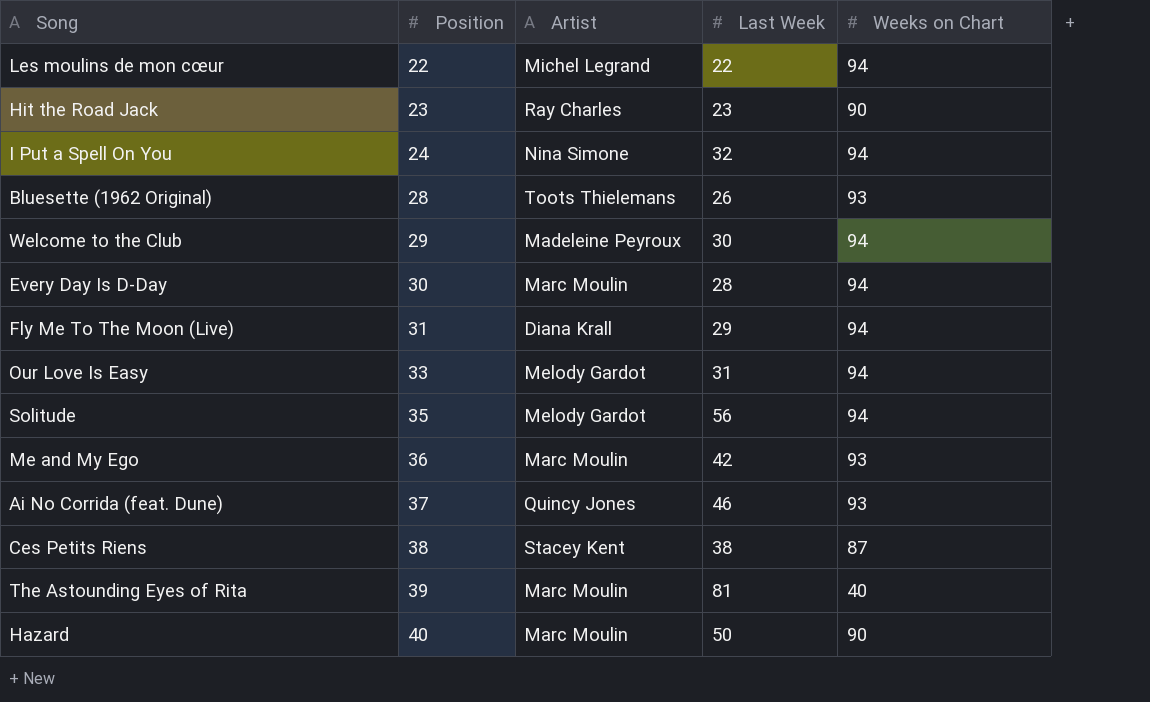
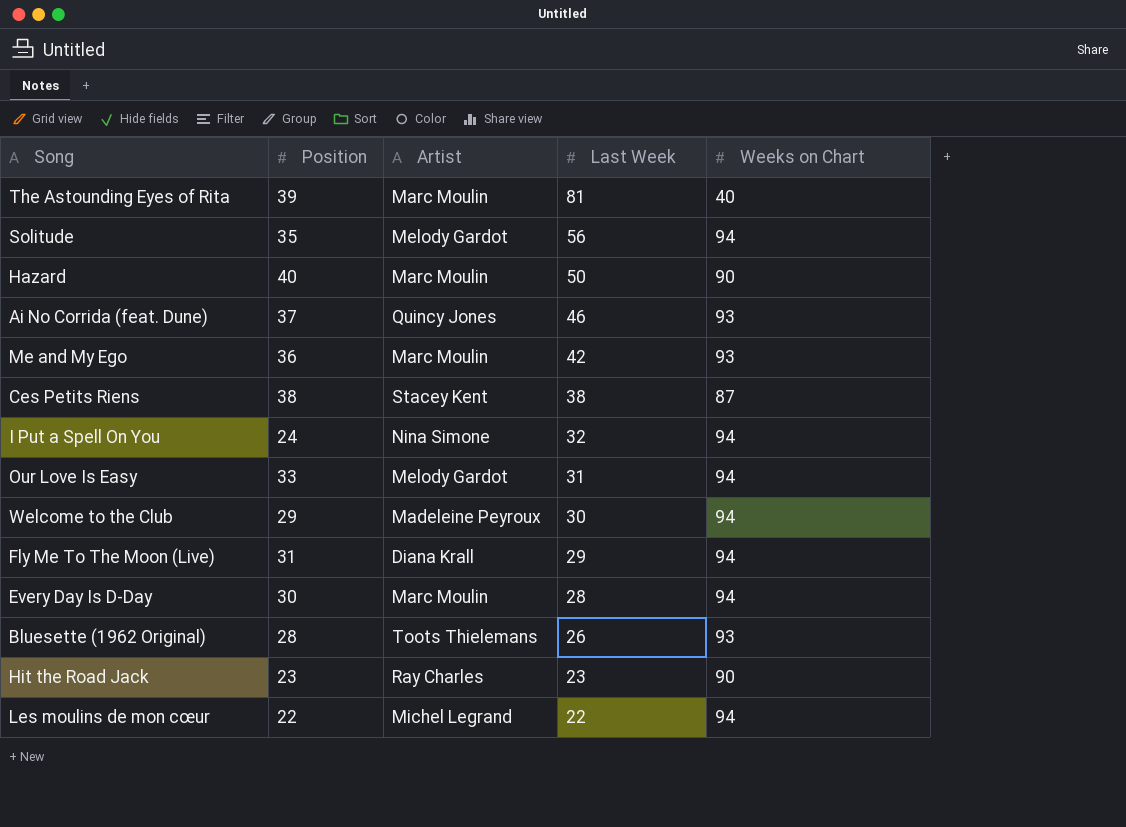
row order: Position ascending -> Last Week descending

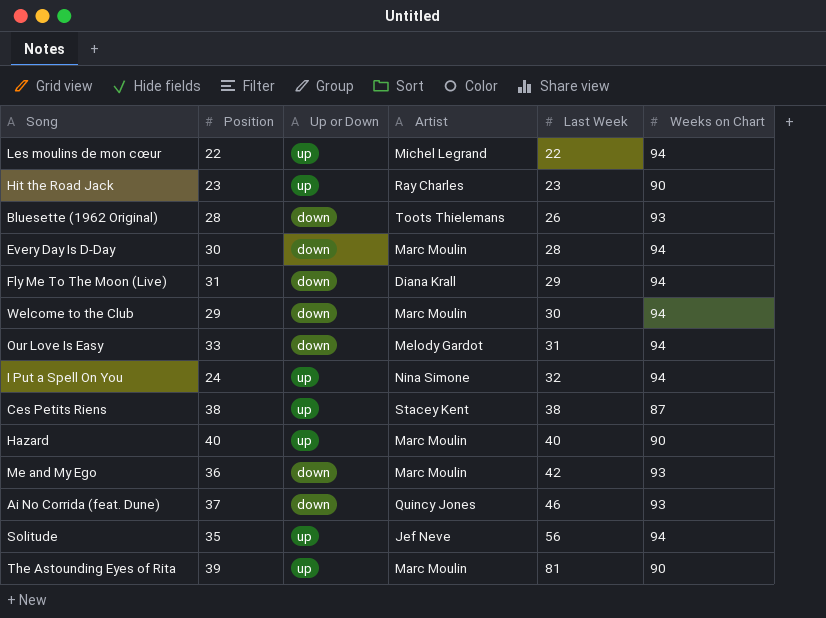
row order: Last Week descending -> Last Week ascending
column Up or Down | position: none -> 3
Welcome to the Club | Artist: Madeleine Peyroux -> Marc Moulin
Hazard | Last Week: 50 -> 40
Solitude | Artist: Melody Gardot -> Jef Neve
The Astounding Eyes of Rita | Weeks on Chart: 40 -> 90

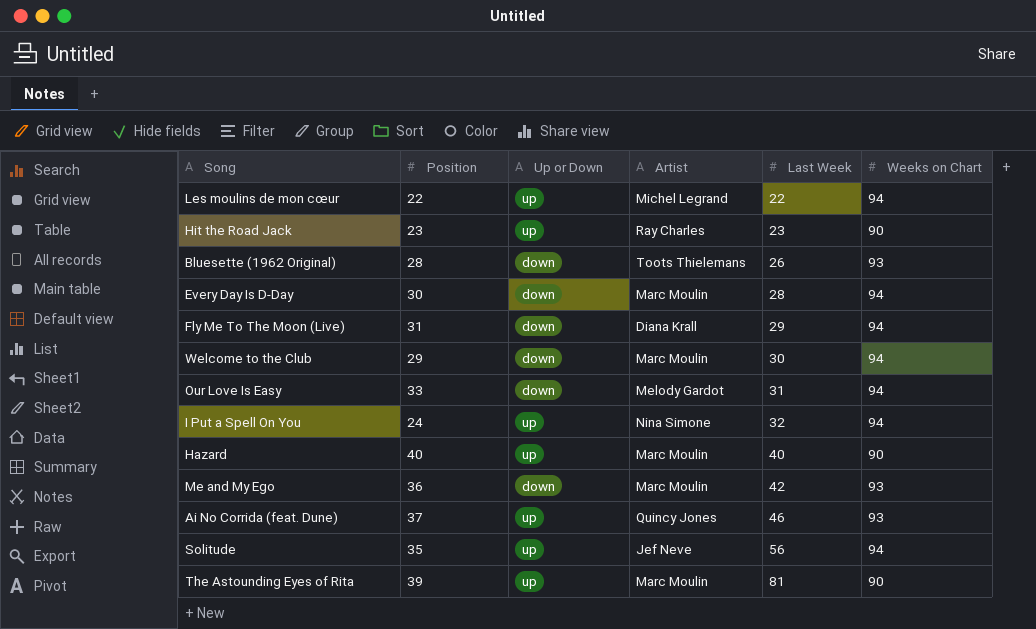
row Ces Petits Riens: 38 | up | Stacey Kent | 38 | 87 -> none
Ai No Corrida (feat. Dune) | Up or Down: down -> up

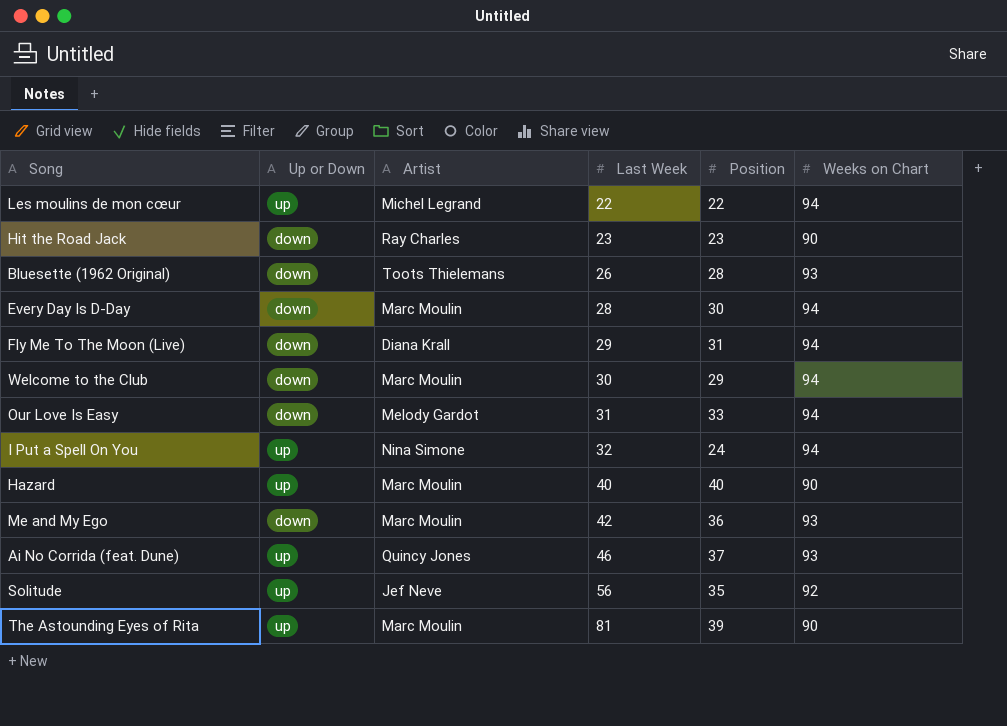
column Position | position: 2 -> 5
Hit the Road Jack | Up or Down: up -> down
Solitude | Weeks on Chart: 94 -> 92

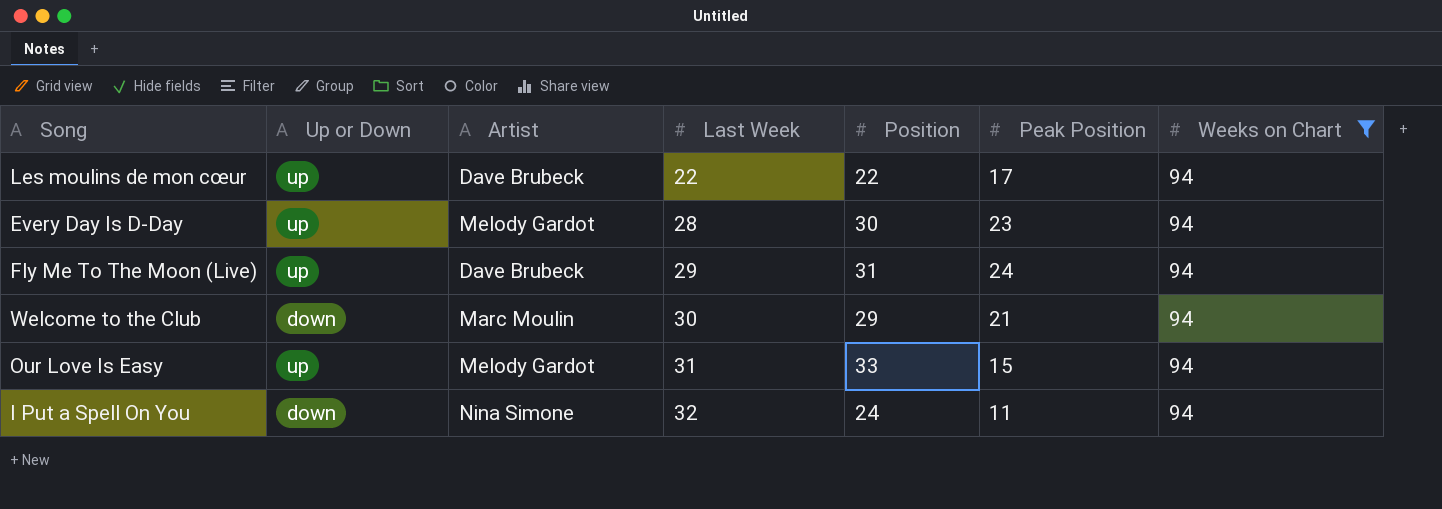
filter: none -> Weeks on Chart = 94
column Peak Position | position: none -> 6
Les moulins de mon cœur | Artist: Michel Legrand -> Dave Brubeck
Every Day Is D-Day | Up or Down: down -> up
Every Day Is D-Day | Artist: Marc Moulin -> Melody Gardot
Fly Me To The Moon (Live) | Up or Down: down -> up
Fly Me To The Moon (Live) | Artist: Diana Krall -> Dave Brubeck
Our Love Is Easy | Up or Down: down -> up
I Put a Spell On You | Up or Down: up -> down

